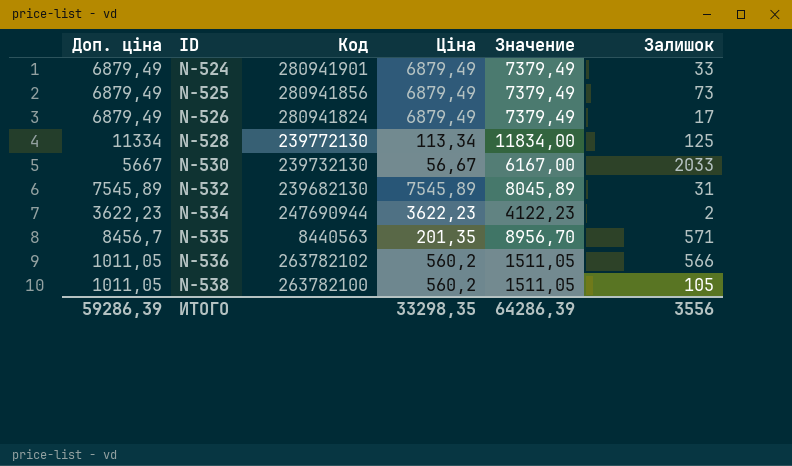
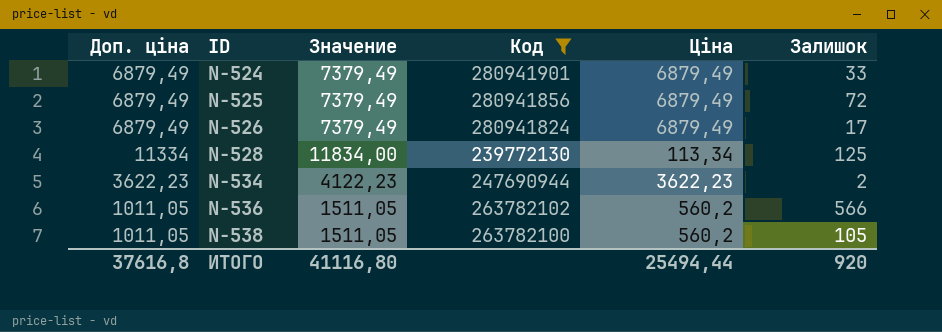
filter: none -> Код >= 239772130
column Значение | position: 5 -> 3
N-525 | Залишок: 73 -> 72
ИТОГО | Доп. ціна: 59286,39 -> 37616,8
ИТОГО | Значение: 64286,39 -> 41116,80
ИТОГО | Ціна: 33298,35 -> 25494,44
ИТОГО | Залишок: 3556 -> 920

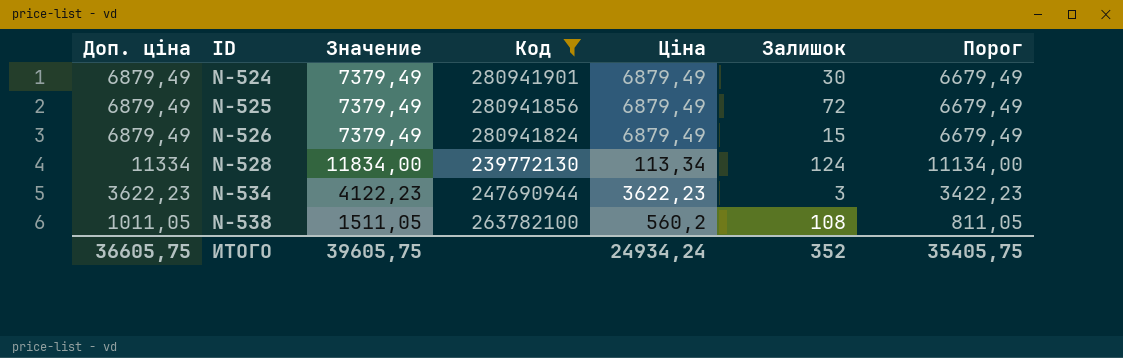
column Порог | formula: none -> [Доп. ціна] - 200
row N-536: 1011,05 | 1511,05 | 263782102 | 560,2 | 566 -> none
N-524 | Залишок: 33 -> 30
N-526 | Залишок: 17 -> 15
N-528 | Залишок: 125 -> 124
N-534 | Залишок: 2 -> 3
N-538 | Залишок: 105 -> 108
ИТОГО | Доп. ціна: 37616,8 -> 36605,75
ИТОГО | Значение: 41116,80 -> 39605,75
ИТОГО | Ціна: 25494,44 -> 24934,24
ИТОГО | Залишок: 920 -> 352

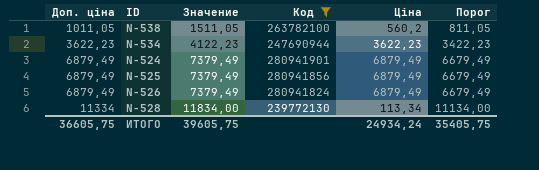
row order: ID ascending -> Доп. ціна ascending
column Залишок | position: 6 -> none

